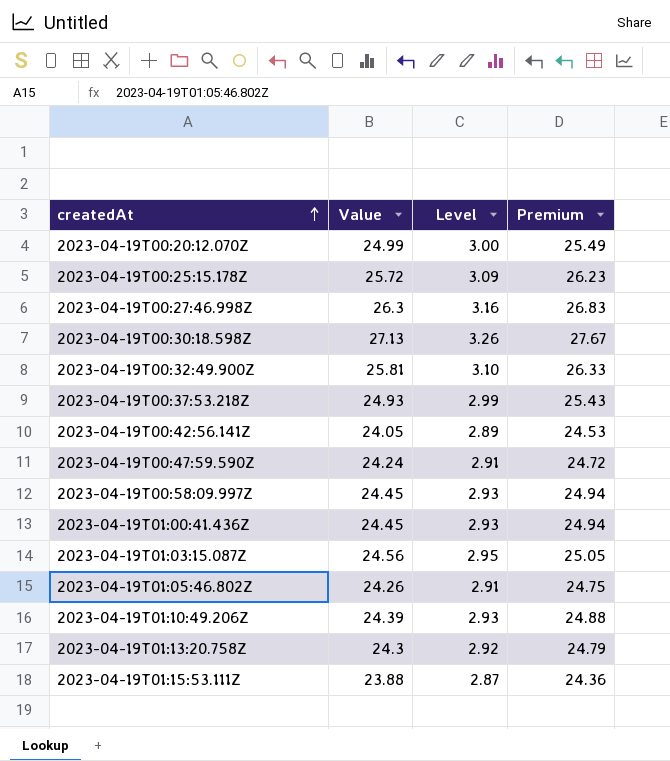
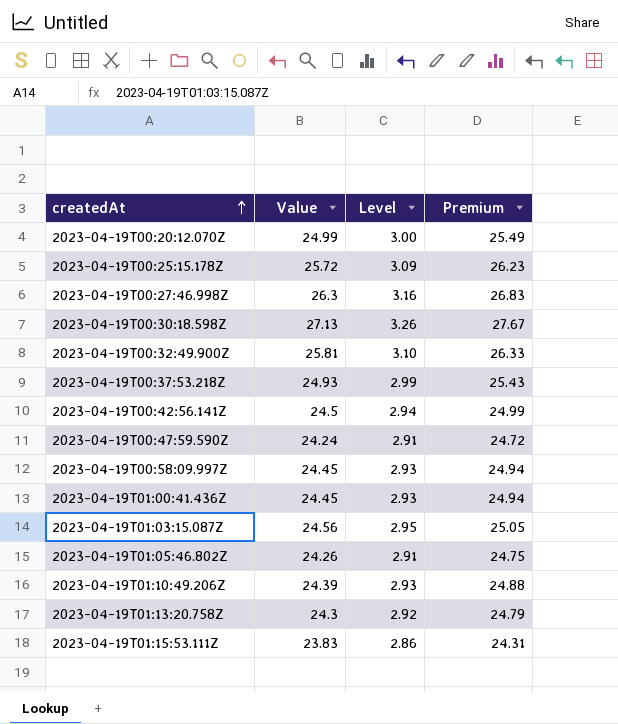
2023-04-19T00:42:56.141Z | Value: 24.05 -> 24.5
2023-04-19T00:42:56.141Z | Level: 2.89 -> 2.94
2023-04-19T00:42:56.141Z | Premium: 24.53 -> 24.99
2023-04-19T01:15:53.111Z | Value: 23.88 -> 23.83
2023-04-19T01:15:53.111Z | Level: 2.87 -> 2.86
2023-04-19T01:15:53.111Z | Premium: 24.36 -> 24.31

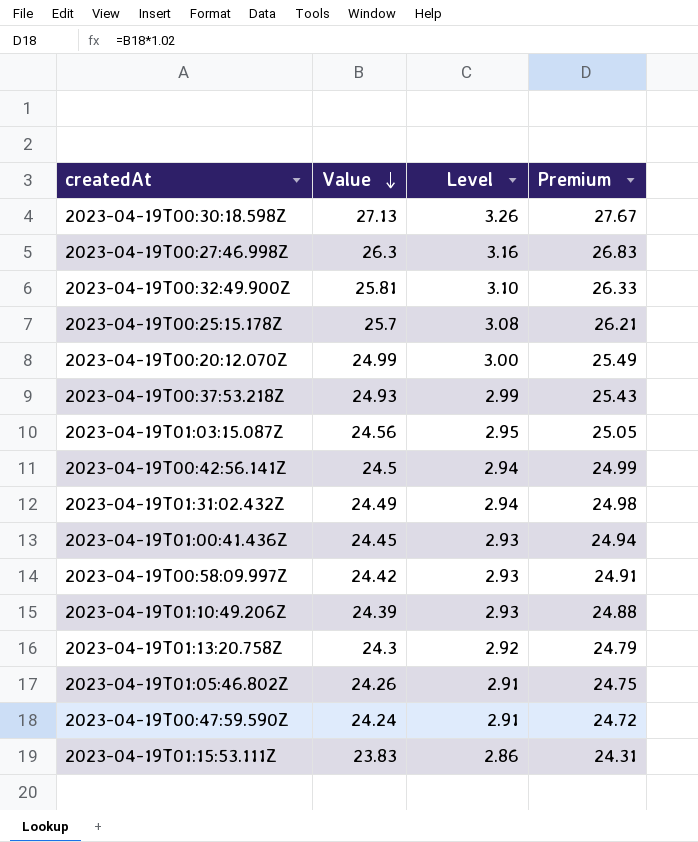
row order: createdAt ascending -> Value descending
2023-04-19T00:25:15.178Z | Value: 25.72 -> 25.7
2023-04-19T00:25:15.178Z | Level: 3.09 -> 3.08
2023-04-19T00:25:15.178Z | Premium: 26.23 -> 26.21
row 2023-04-19T01:31:02.432Z: none -> 24.49 | 2.94 | 24.98
2023-04-19T00:58:09.997Z | Value: 24.45 -> 24.42
2023-04-19T00:58:09.997Z | Premium: 24.94 -> 24.91

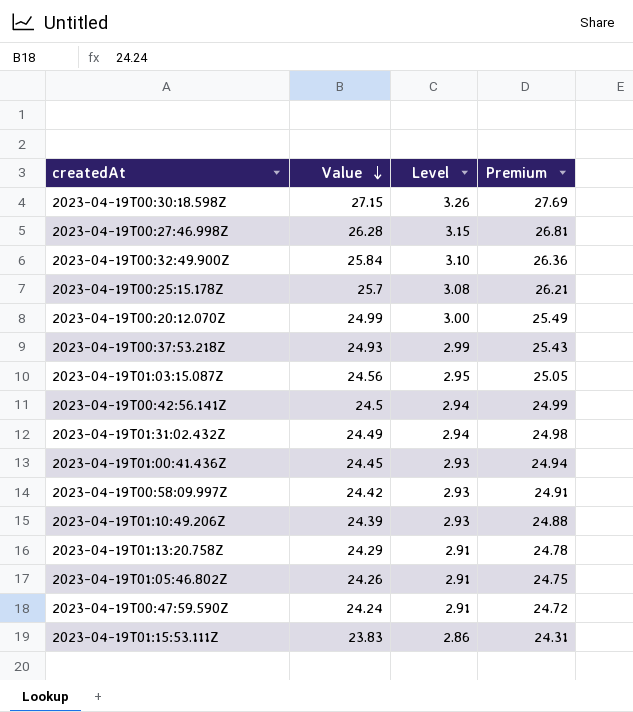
2023-04-19T00:30:18.598Z | Value: 27.13 -> 27.15
2023-04-19T00:30:18.598Z | Premium: 27.67 -> 27.69
2023-04-19T00:27:46.998Z | Value: 26.3 -> 26.28
2023-04-19T00:27:46.998Z | Level: 3.16 -> 3.15
2023-04-19T00:27:46.998Z | Premium: 26.83 -> 26.81
2023-04-19T00:32:49.900Z | Value: 25.81 -> 25.84
2023-04-19T00:32:49.900Z | Premium: 26.33 -> 26.36
2023-04-19T01:13:20.758Z | Value: 24.3 -> 24.29
2023-04-19T01:13:20.758Z | Level: 2.92 -> 2.91
2023-04-19T01:13:20.758Z | Premium: 24.79 -> 24.78

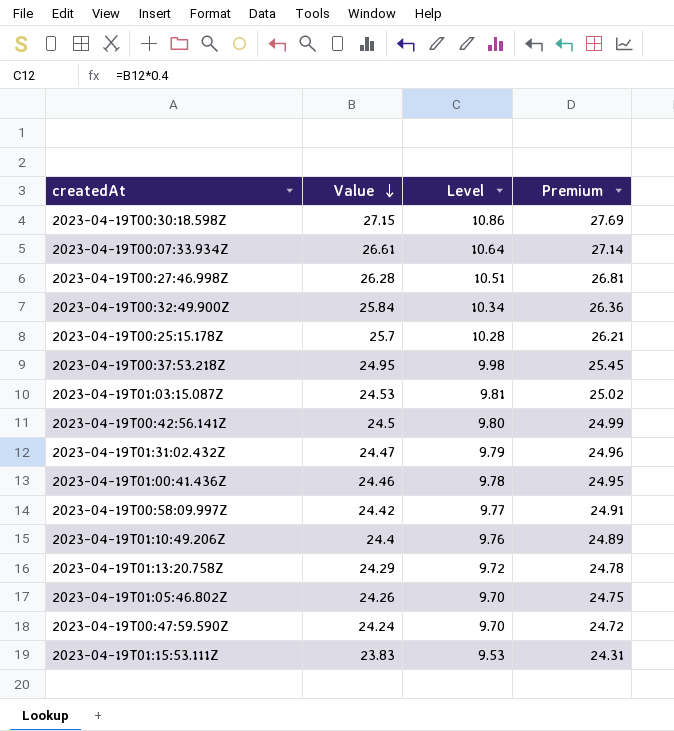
column Level | formula: [Value] * 0.12 -> [Value] * 0.4
row 2023-04-19T00:20:12.070Z: 24.99 | 3.00 | 25.49 -> none
row 2023-04-19T00:07:33.934Z: none -> 26.61 | 10.64 | 27.14
2023-04-19T00:37:53.218Z | Value: 24.93 -> 24.95
2023-04-19T00:37:53.218Z | Premium: 25.43 -> 25.45
2023-04-19T01:03:15.087Z | Value: 24.56 -> 24.53
2023-04-19T01:03:15.087Z | Premium: 25.05 -> 25.02
2023-04-19T01:31:02.432Z | Value: 24.49 -> 24.47
2023-04-19T01:31:02.432Z | Premium: 24.98 -> 24.96
2023-04-19T01:00:41.436Z | Value: 24.45 -> 24.46
2023-04-19T01:00:41.436Z | Premium: 24.94 -> 24.95
2023-04-19T01:10:49.206Z | Value: 24.39 -> 24.4
2023-04-19T01:10:49.206Z | Premium: 24.88 -> 24.89

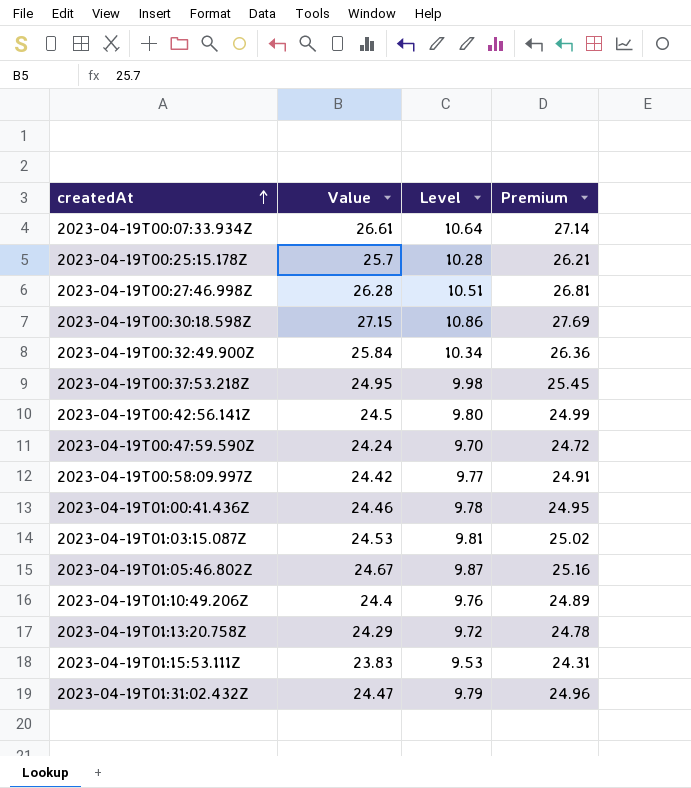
row order: Value descending -> createdAt ascending
2023-04-19T01:05:46.802Z | Value: 24.26 -> 24.67
2023-04-19T01:05:46.802Z | Level: 9.70 -> 9.87
2023-04-19T01:05:46.802Z | Premium: 24.75 -> 25.16

